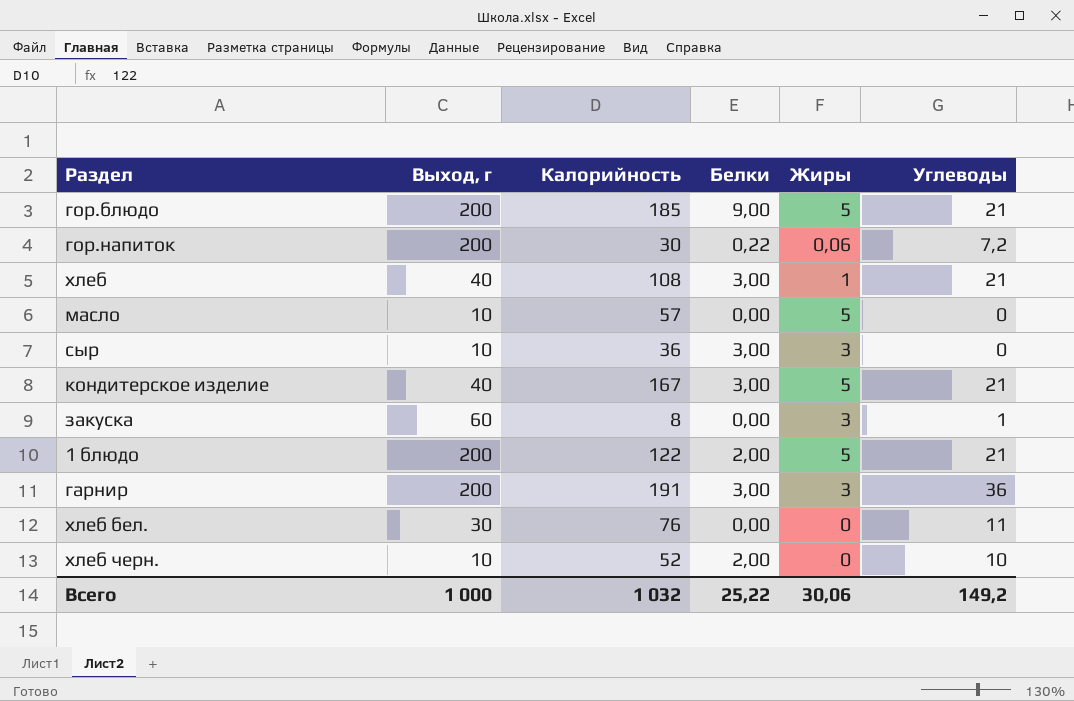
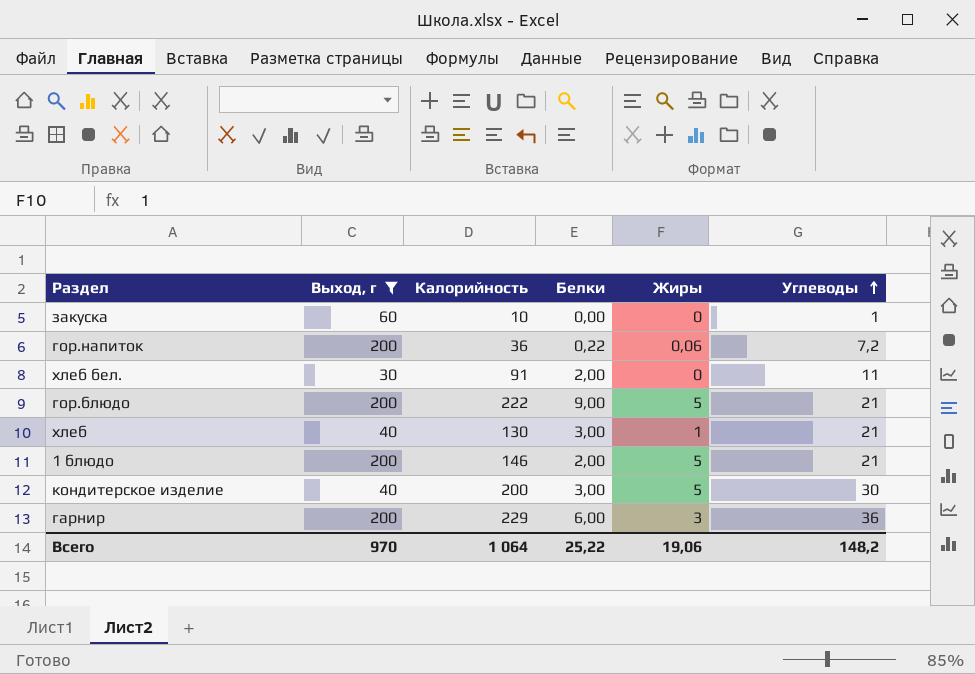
filter: none -> Выход, г != 10
row order: none -> Углеводы ascending
закуска | Калорийность: 8 -> 10
закуска | Жиры: 3 -> 0
гор.напиток | Калорийность: 30 -> 36
хлеб бел. | Калорийность: 76 -> 91
хлеб бел. | Белки: 0,00 -> 2,00
гор.блюдо | Калорийность: 185 -> 222
хлеб | Калорийность: 108 -> 130
1 блюдо | Калорийность: 122 -> 146
кондитерское изделие | Калорийность: 167 -> 200
кондитерское изделие | Углеводы: 21 -> 30
гарнир | Калорийность: 191 -> 229
гарнир | Белки: 3,00 -> 6,00
Всего | Выход, г: 1 000 -> 970
Всего | Калорийность: 1 032 -> 1 064
Всего | Жиры: 30,06 -> 19,06
Всего | Углеводы: 149,2 -> 148,2

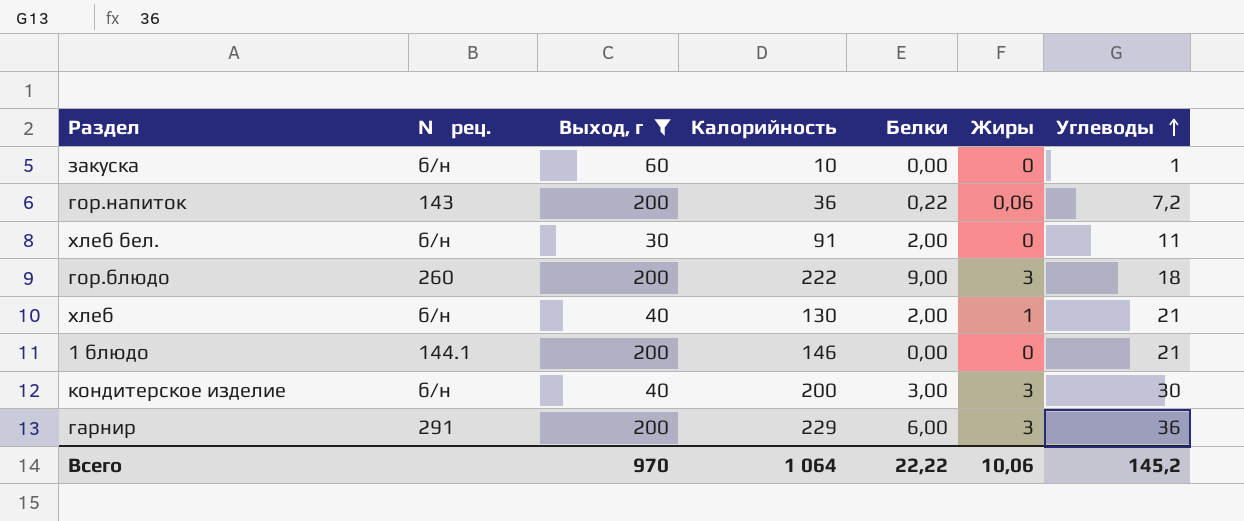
column № рец. | position: none -> 2
гор.блюдо | Жиры: 5 -> 3
гор.блюдо | Углеводы: 21 -> 18
хлеб | Белки: 3,00 -> 2,00
1 блюдо | Белки: 2,00 -> 0,00
1 блюдо | Жиры: 5 -> 0
кондитерское изделие | Жиры: 5 -> 3
Всего | Белки: 25,22 -> 22,22
Всего | Жиры: 19,06 -> 10,06
Всего | Углеводы: 148,2 -> 145,2

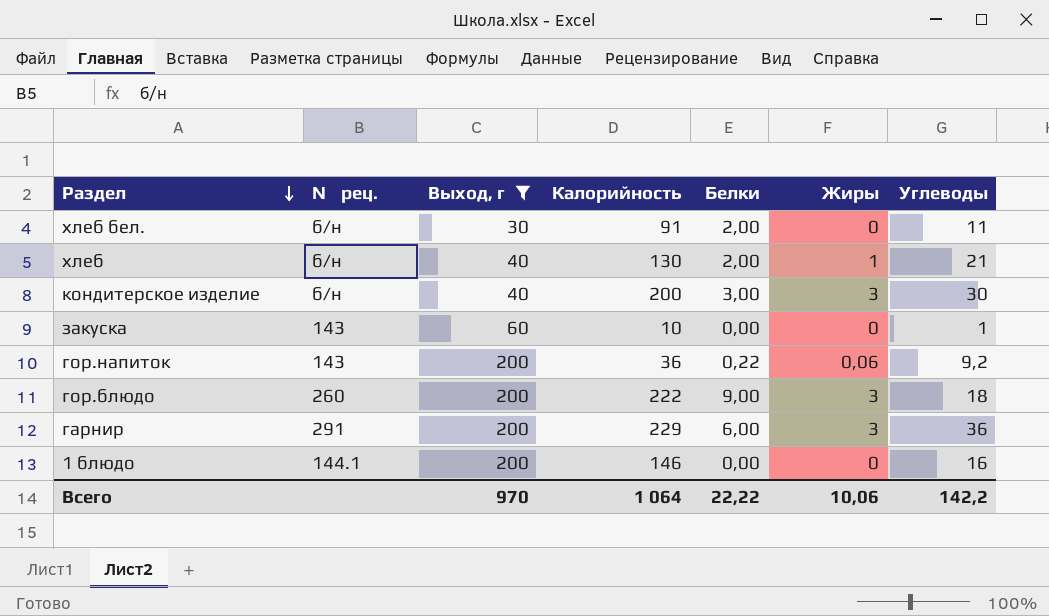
row order: Углеводы ascending -> Раздел descending
закуска | № рец.: б/н -> 143
гор.напиток | Углеводы: 7,2 -> 9,2
1 блюдо | Углеводы: 21 -> 16
Всего | Углеводы: 145,2 -> 142,2

